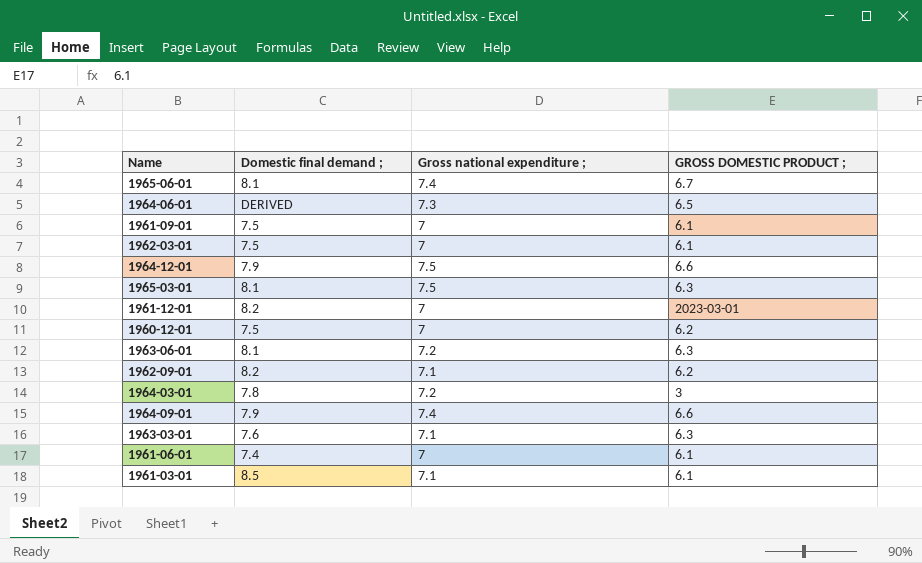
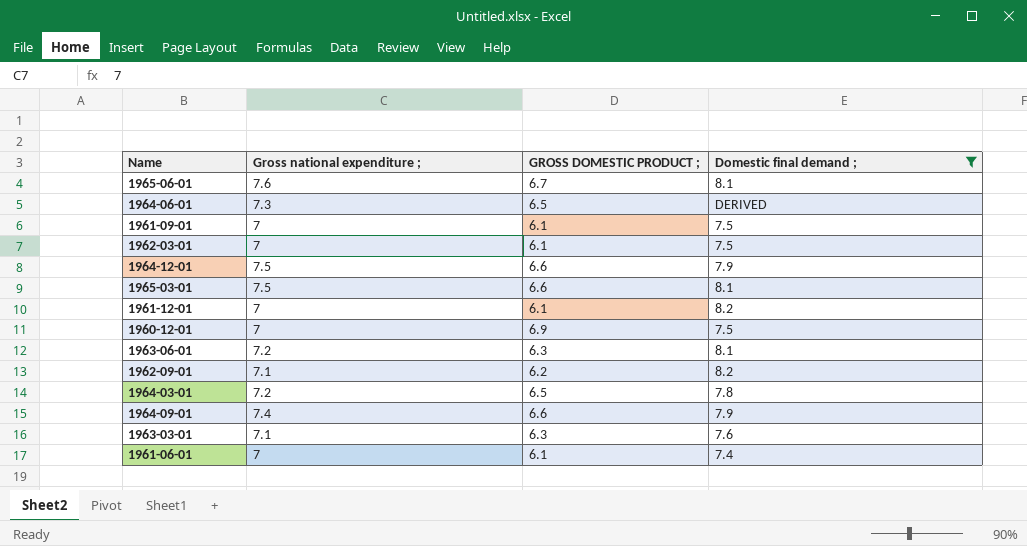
filter: none -> Domestic final demand ; != 8.5
column Domestic final demand ; | position: 2 -> 4
1965-06-01 | Gross national expenditure ;: 7.4 -> 7.6
1965-03-01 | GROSS DOMESTIC PRODUCT ;: 6.3 -> 6.6
1961-12-01 | GROSS DOMESTIC PRODUCT ;: 2023-03-01 -> 6.1
1960-12-01 | GROSS DOMESTIC PRODUCT ;: 6.2 -> 6.9
1964-03-01 | GROSS DOMESTIC PRODUCT ;: 3 -> 6.5

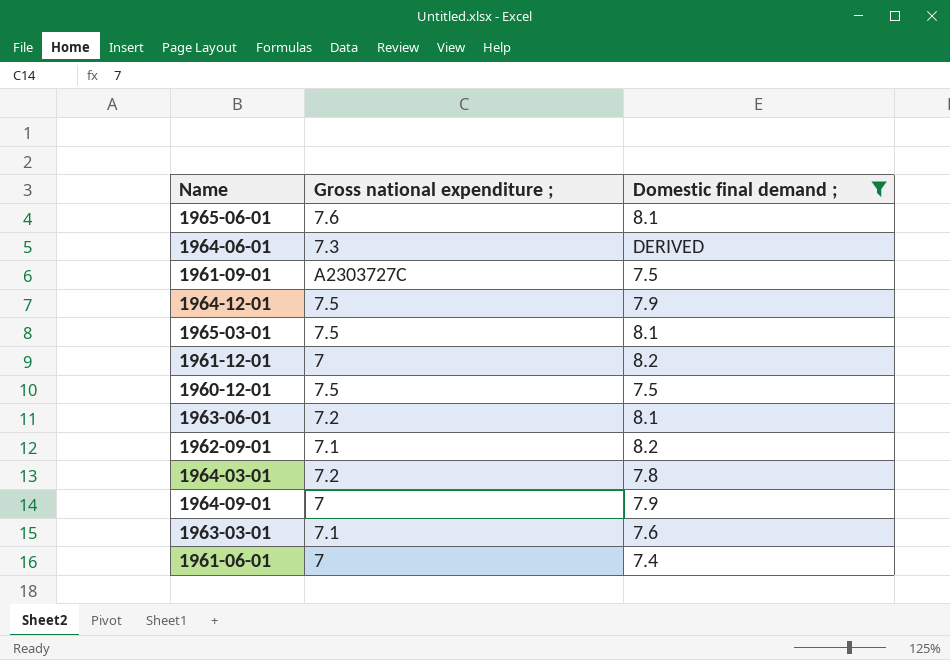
column GROSS DOMESTIC PRODUCT ; | position: 3 -> none
row 1962-03-01: 7 | 6.1 | 7.5 -> none
1961-09-01 | Gross national expenditure ;: 7 -> A2303727C
1960-12-01 | Gross national expenditure ;: 7 -> 7.5
1964-09-01 | Gross national expenditure ;: 7.4 -> 7

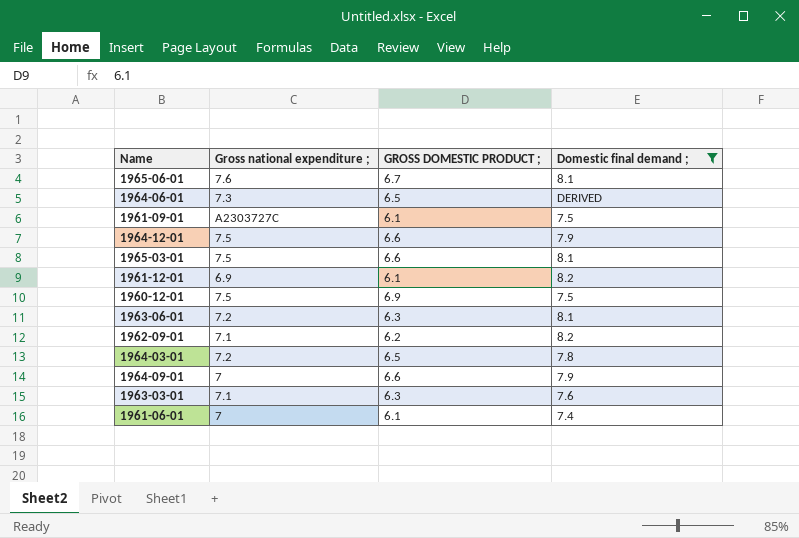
column GROSS DOMESTIC PRODUCT ; | position: none -> 3
1961-12-01 | Gross national expenditure ;: 7 -> 6.9

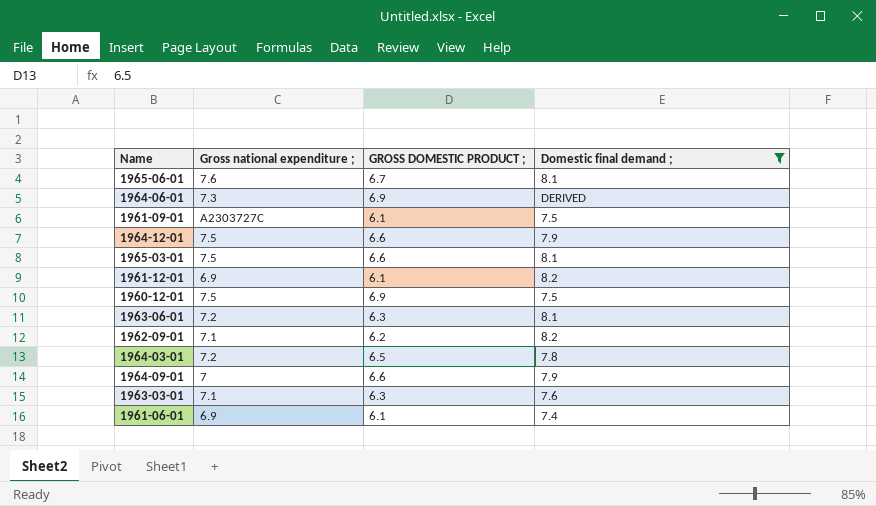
1964-06-01 | GROSS DOMESTIC PRODUCT ;: 6.5 -> 6.9
1961-06-01 | Gross national expenditure ;: 7 -> 6.9

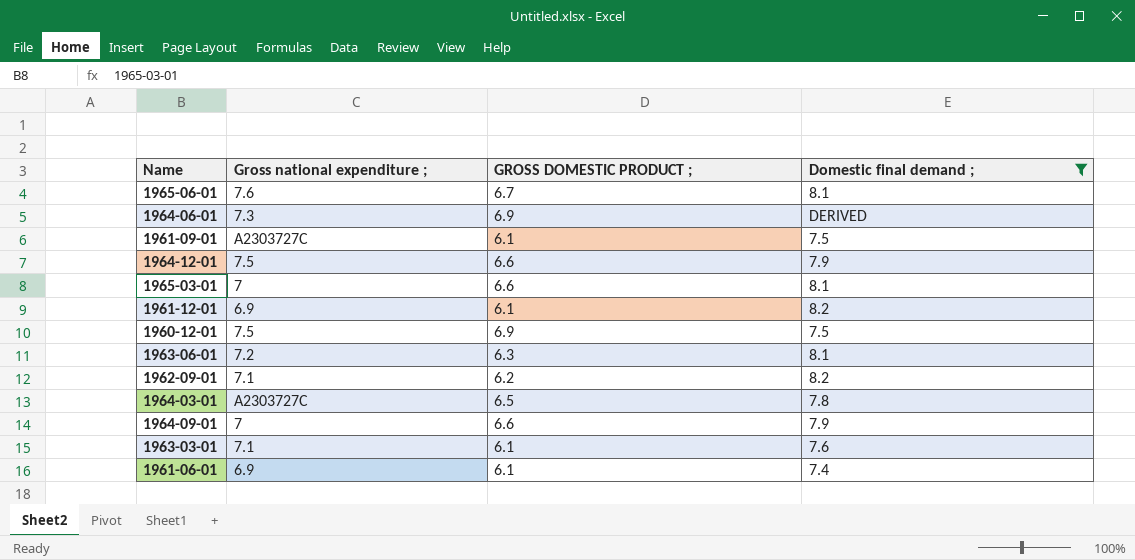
1965-03-01 | Gross national expenditure ;: 7.5 -> 7
1964-03-01 | Gross national expenditure ;: 7.2 -> A2303727C
1963-03-01 | GROSS DOMESTIC PRODUCT ;: 6.3 -> 6.1

